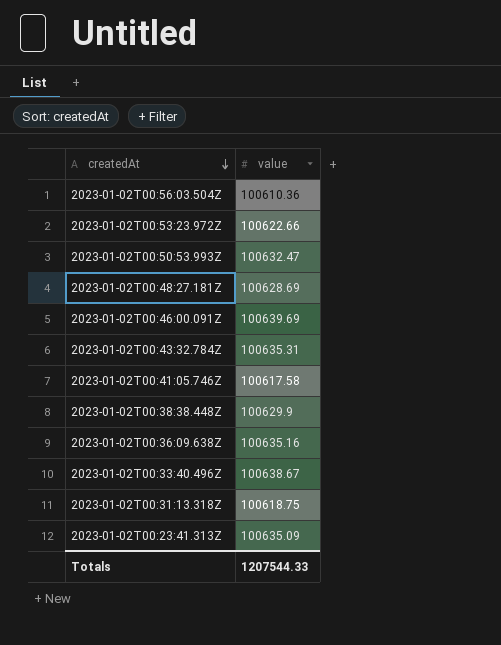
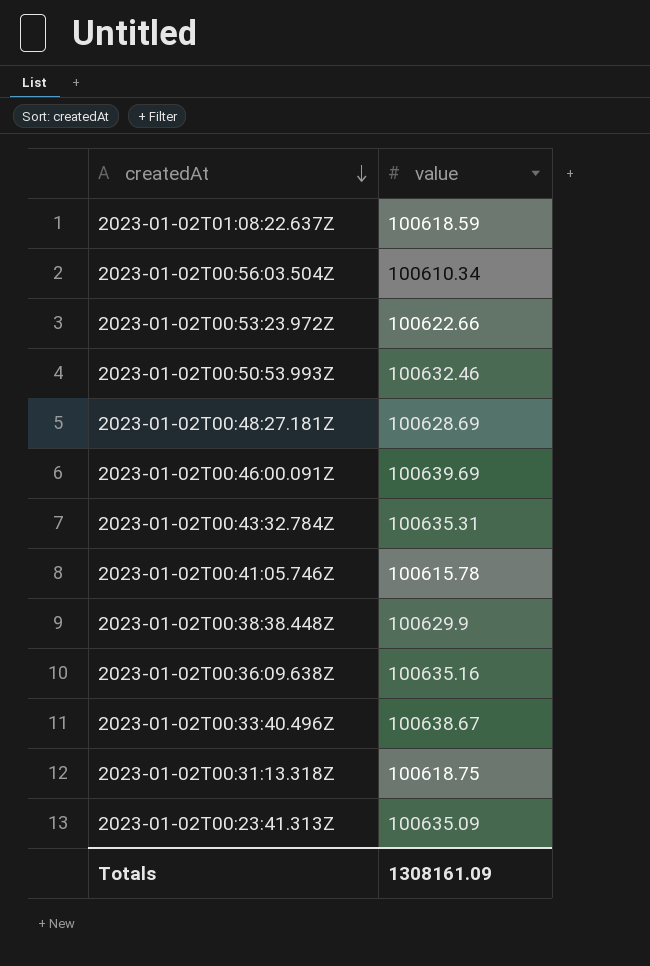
row 2023-01-02T01:08:22.637Z: none -> 100618.59
2023-01-02T00:56:03.504Z | value: 100610.36 -> 100610.34
2023-01-02T00:50:53.993Z | value: 100632.47 -> 100632.46
2023-01-02T00:41:05.746Z | value: 100617.58 -> 100615.78
Totals | value: 1207544.33 -> 1308161.09

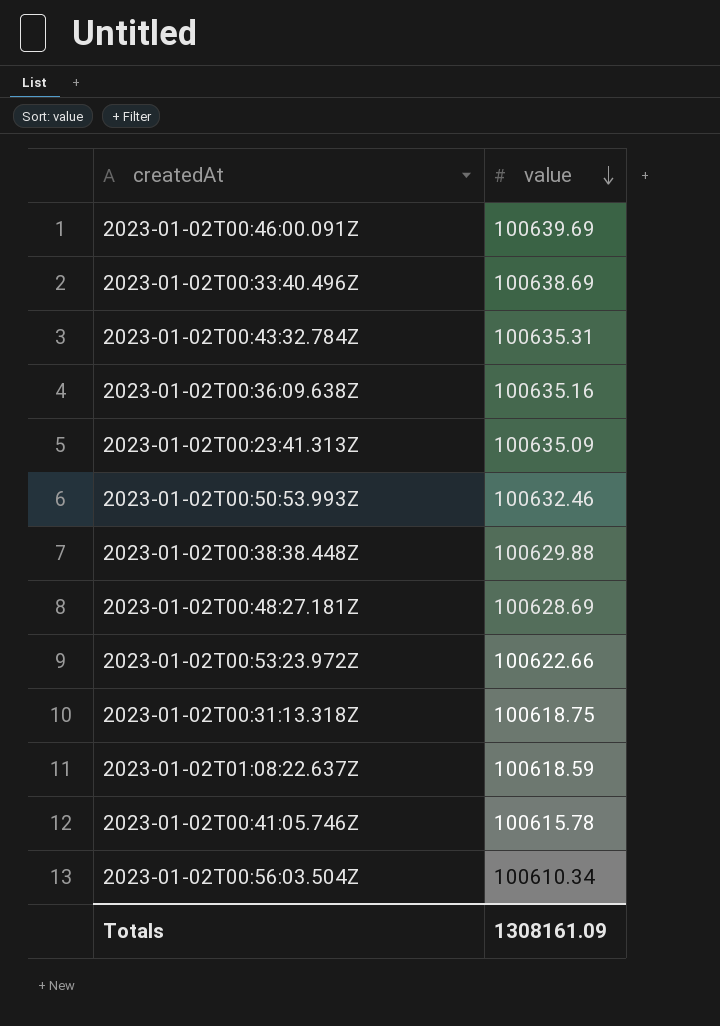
row order: createdAt descending -> value descending
2023-01-02T00:33:40.496Z | value: 100638.67 -> 100638.69
2023-01-02T00:38:38.448Z | value: 100629.9 -> 100629.88

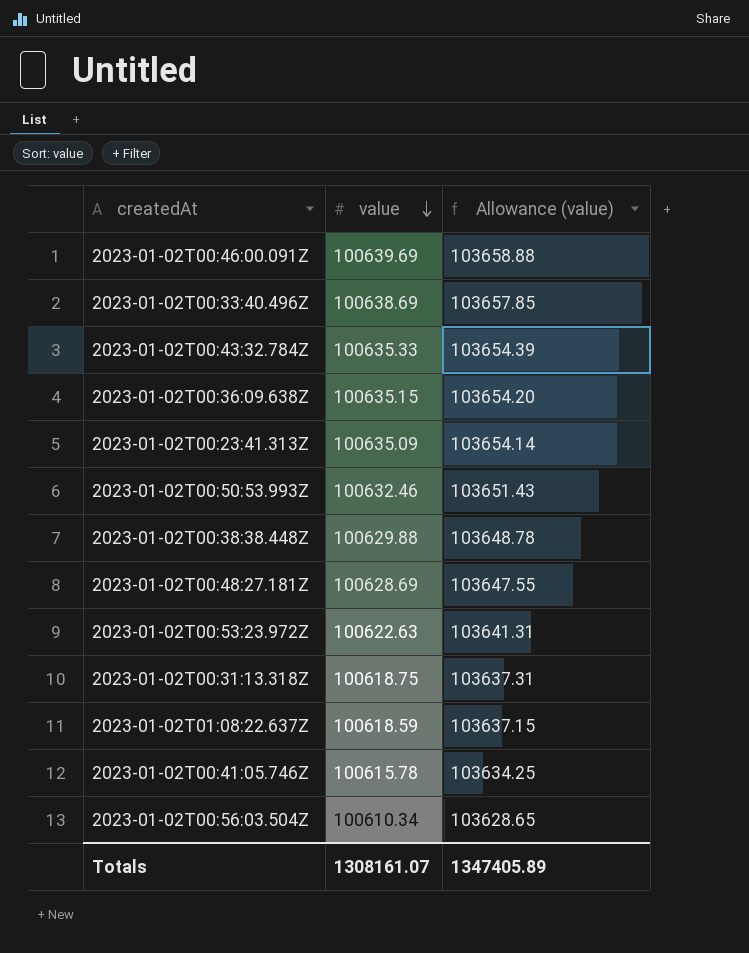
column Allowance (value) | formula: none -> [value] * 1.03
2023-01-02T00:43:32.784Z | value: 100635.31 -> 100635.33
2023-01-02T00:36:09.638Z | value: 100635.16 -> 100635.15
2023-01-02T00:53:23.972Z | value: 100622.66 -> 100622.63
Totals | value: 1308161.09 -> 1308161.07

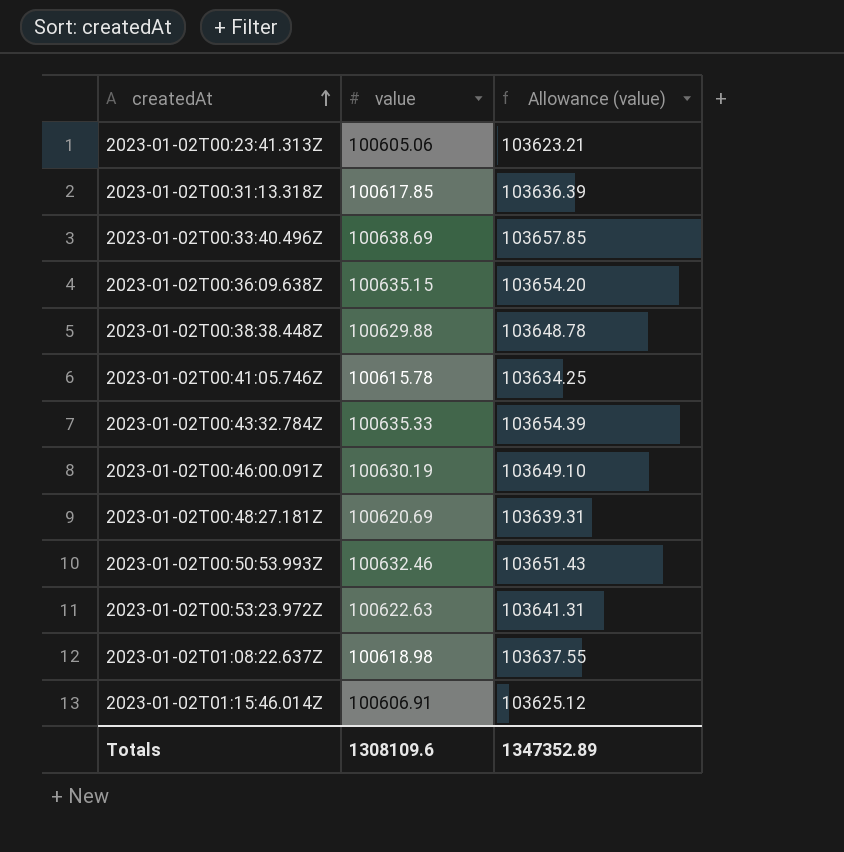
row order: value descending -> createdAt ascending
row 2023-01-02T00:56:03.504Z: 100610.34 | 103628.65 -> none
2023-01-02T00:23:41.313Z | value: 100635.09 -> 100605.06
2023-01-02T00:23:41.313Z | Allowance (value): 103654.14 -> 103623.21
2023-01-02T00:31:13.318Z | value: 100618.75 -> 100617.85
2023-01-02T00:31:13.318Z | Allowance (value): 103637.31 -> 103636.39
2023-01-02T00:46:00.091Z | value: 100639.69 -> 100630.19
2023-01-02T00:46:00.091Z | Allowance (value): 103658.88 -> 103649.10
2023-01-02T00:48:27.181Z | value: 100628.69 -> 100620.69
2023-01-02T00:48:27.181Z | Allowance (value): 103647.55 -> 103639.31
2023-01-02T01:08:22.637Z | value: 100618.59 -> 100618.98
2023-01-02T01:08:22.637Z | Allowance (value): 103637.15 -> 103637.55
row 2023-01-02T01:15:46.014Z: none -> 100606.91 | 103625.12
Totals | value: 1308161.07 -> 1308109.6
Totals | Allowance (value): 1347405.89 -> 1347352.89

